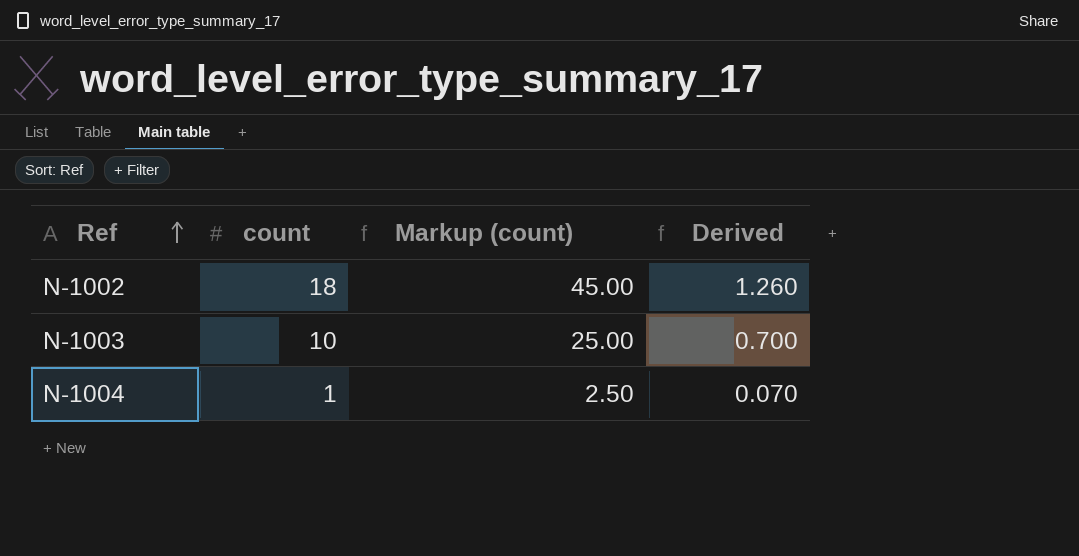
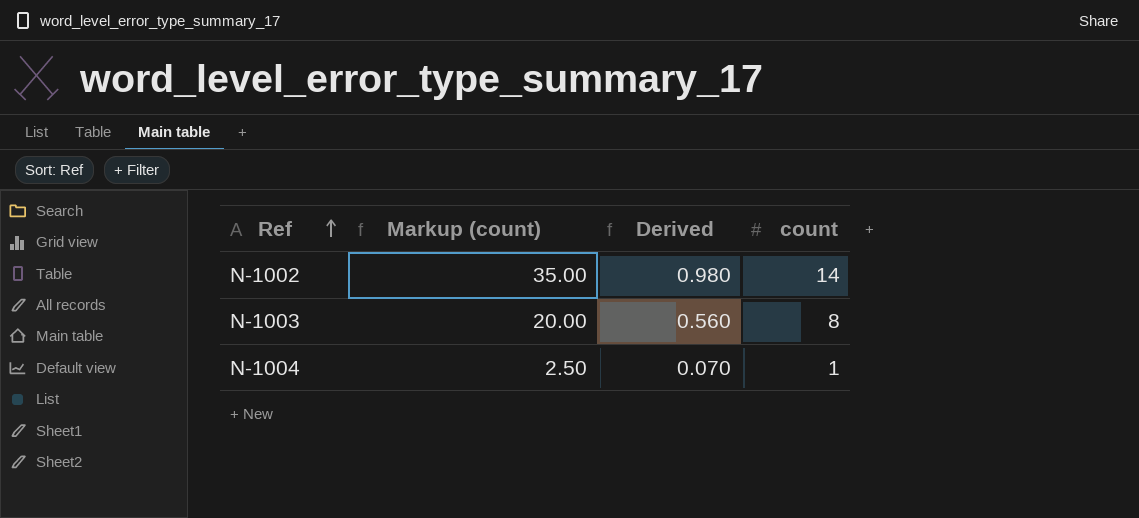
column count | position: 2 -> 4
N-1002 | Markup (count): 45.00 -> 35.00
N-1002 | Derived: 1.260 -> 0.980
N-1002 | count: 18 -> 14
N-1003 | Markup (count): 25.00 -> 20.00
N-1003 | Derived: 0.700 -> 0.560
N-1003 | count: 10 -> 8

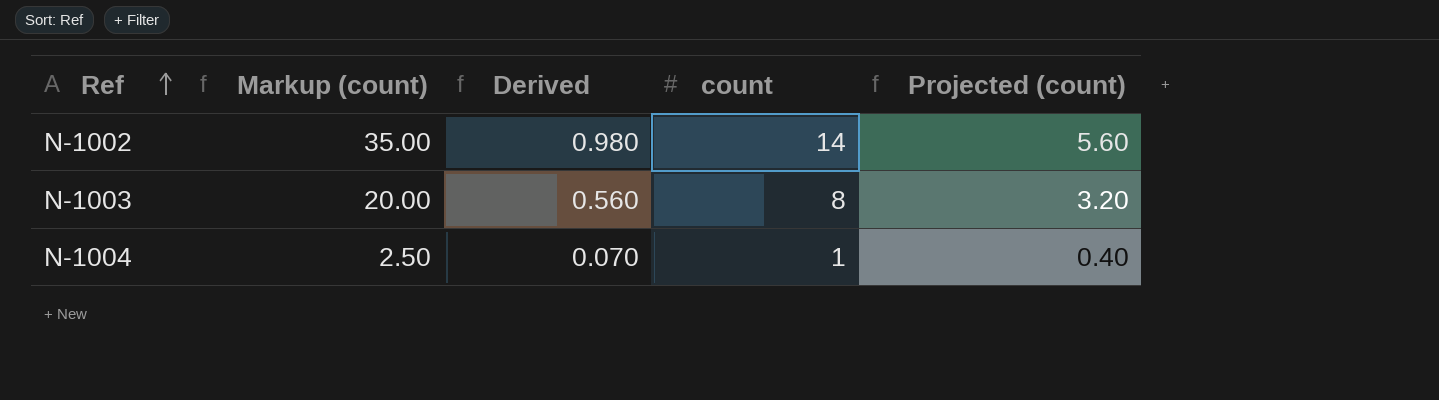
column Projected (count) | formula: none -> [count] * 0.4

